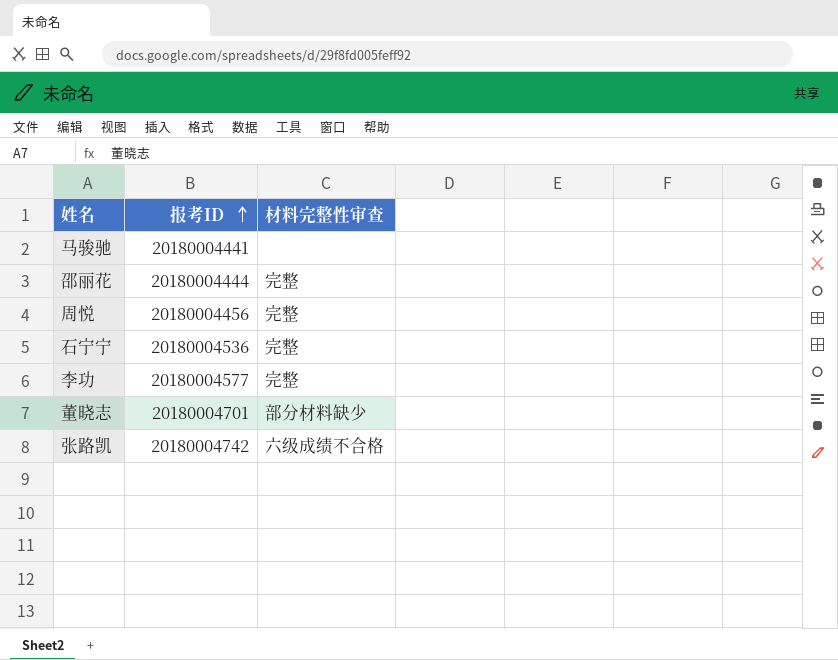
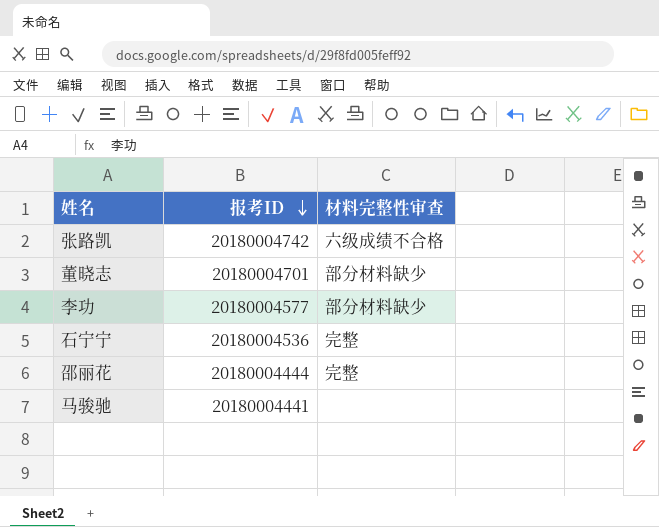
row order: 报考ID ascending -> 报考ID descending
row 周悦: 20180004456 | 完整 -> none
李功 | 材料完整性审查: 完整 -> 部分材料缺少

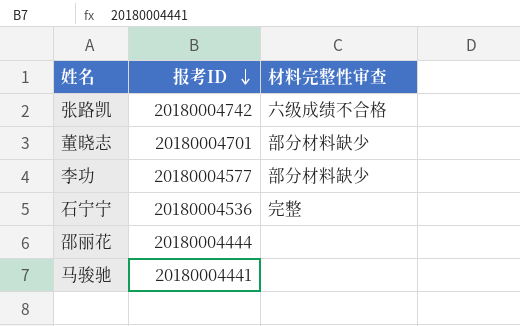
邵丽花 | 材料完整性审查: 完整 -> none

